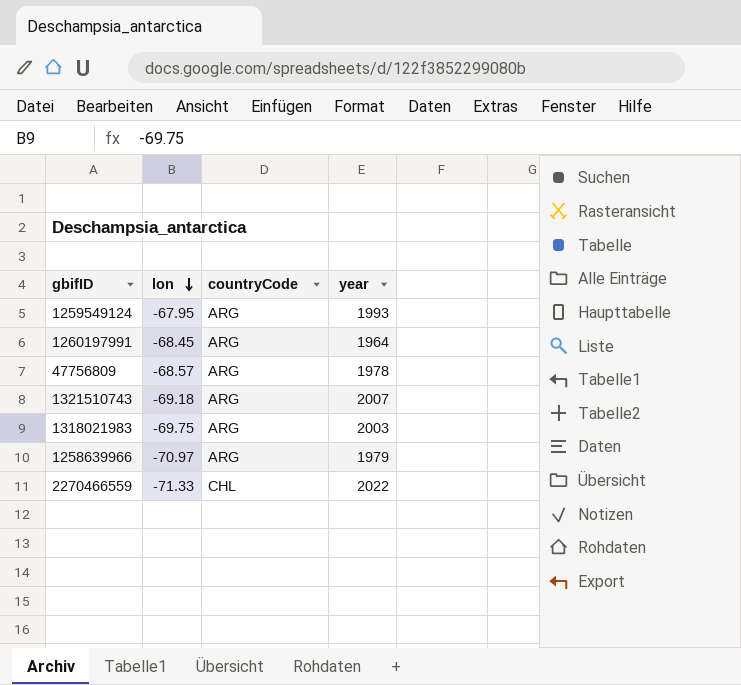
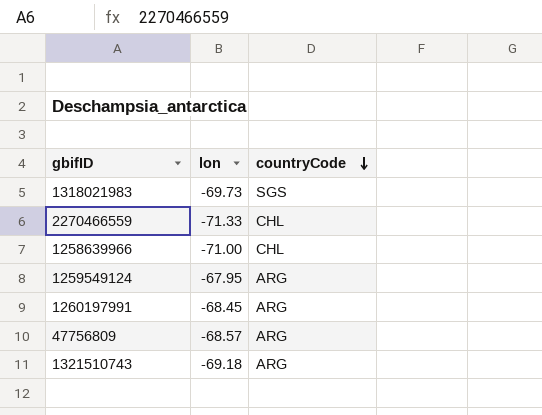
row order: lon descending -> countryCode descending
column year | position: 4 -> none
1318021983 | lon: -69.75 -> -69.73
1318021983 | countryCode: ARG -> SGS
1258639966 | lon: -70.97 -> -71.00
1258639966 | countryCode: ARG -> CHL

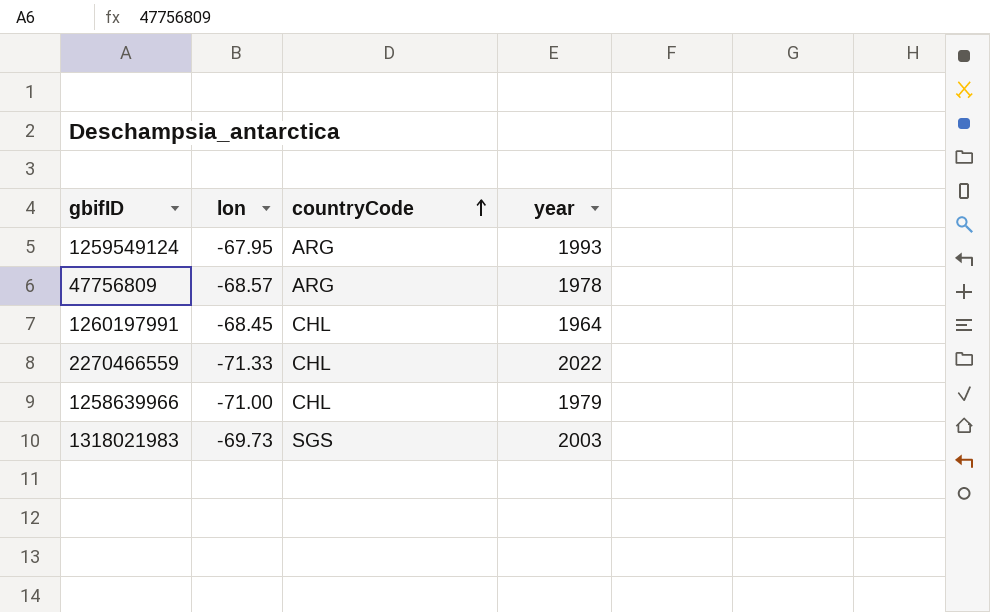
row order: countryCode descending -> countryCode ascending
column year | position: none -> 4
row 1321510743: -69.18 | ARG -> none
1260197991 | countryCode: ARG -> CHL

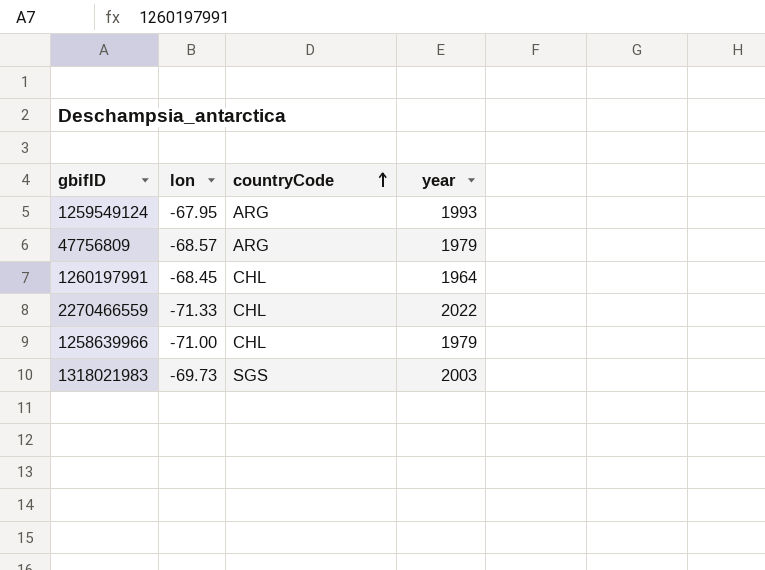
47756809 | year: 1978 -> 1979

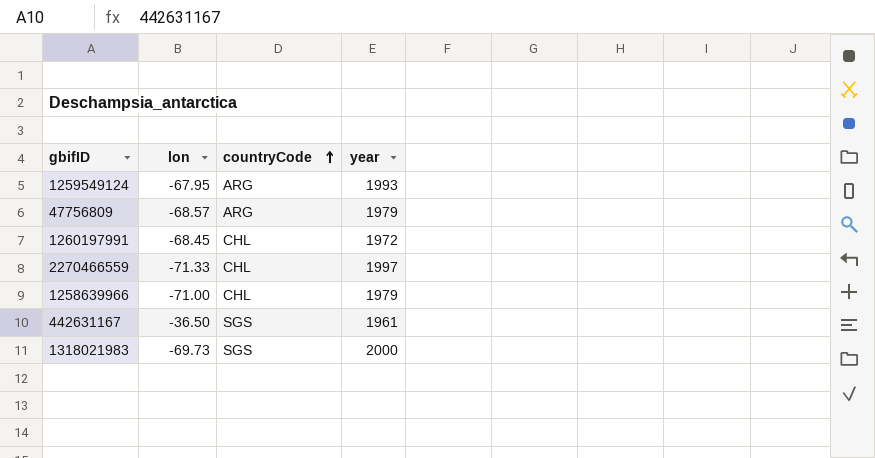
1260197991 | year: 1964 -> 1972
2270466559 | year: 2022 -> 1997
row 442631167: none -> -36.50 | SGS | 1961
1318021983 | year: 2003 -> 2000

